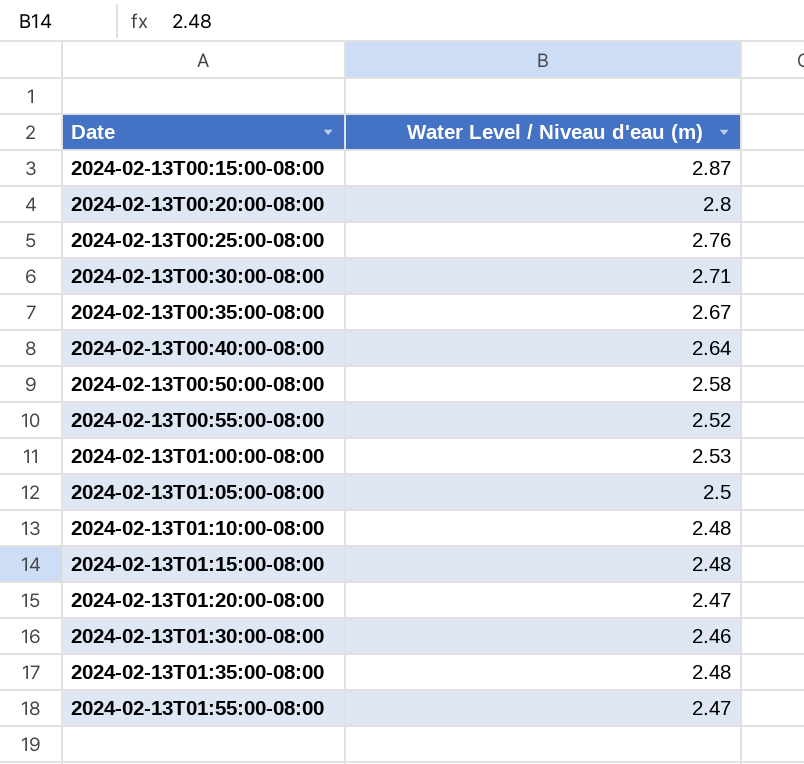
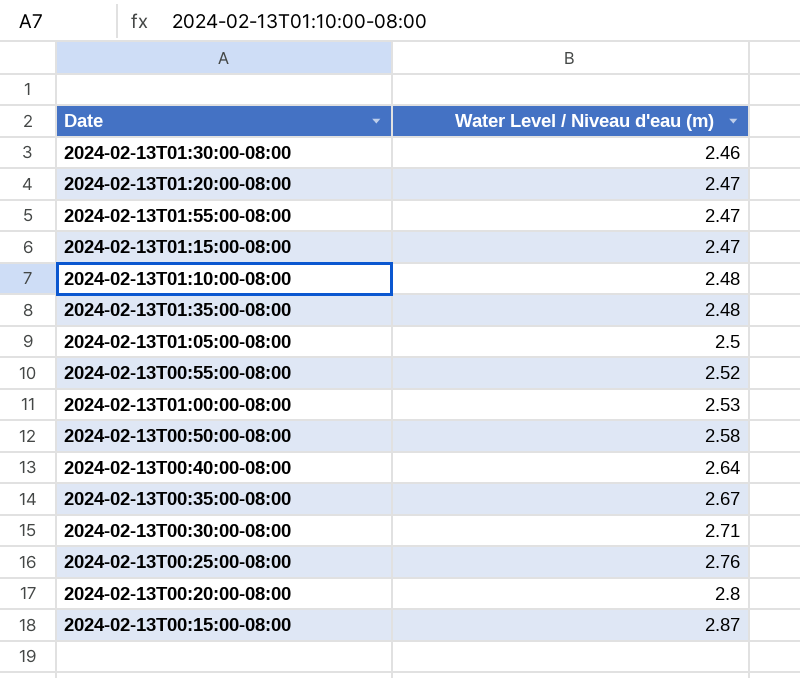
row order: Date ascending -> Water Level / Niveau d'eau (m) ascending
2024-02-13T01:15:00-08:00 | Water Level / Niveau d'eau (m): 2.48 -> 2.47

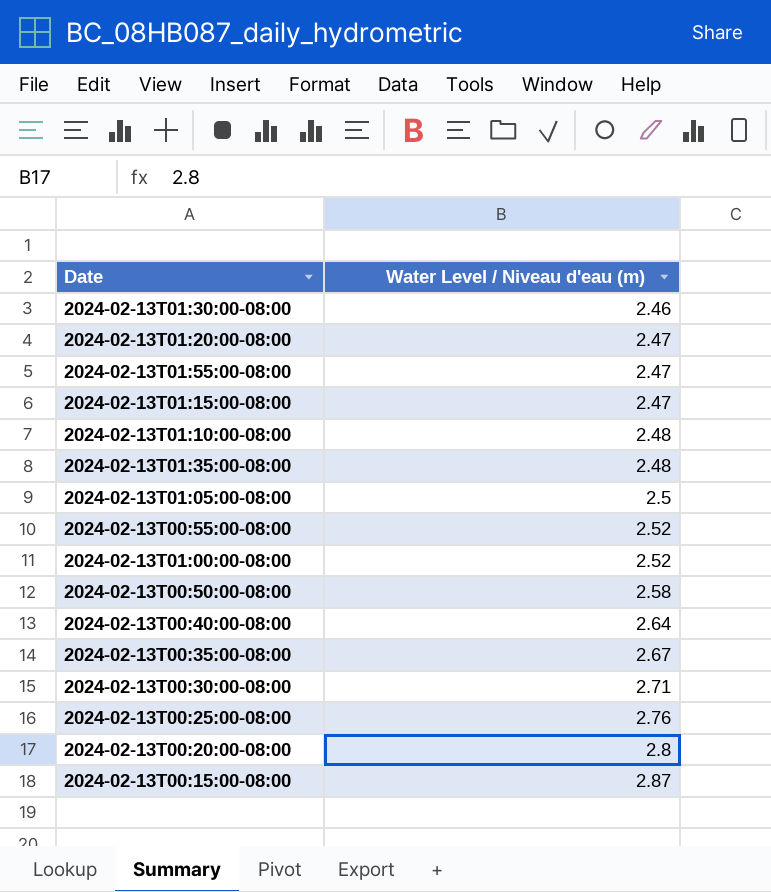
2024-02-13T01:00:00-08:00 | Water Level / Niveau d'eau (m): 2.53 -> 2.52

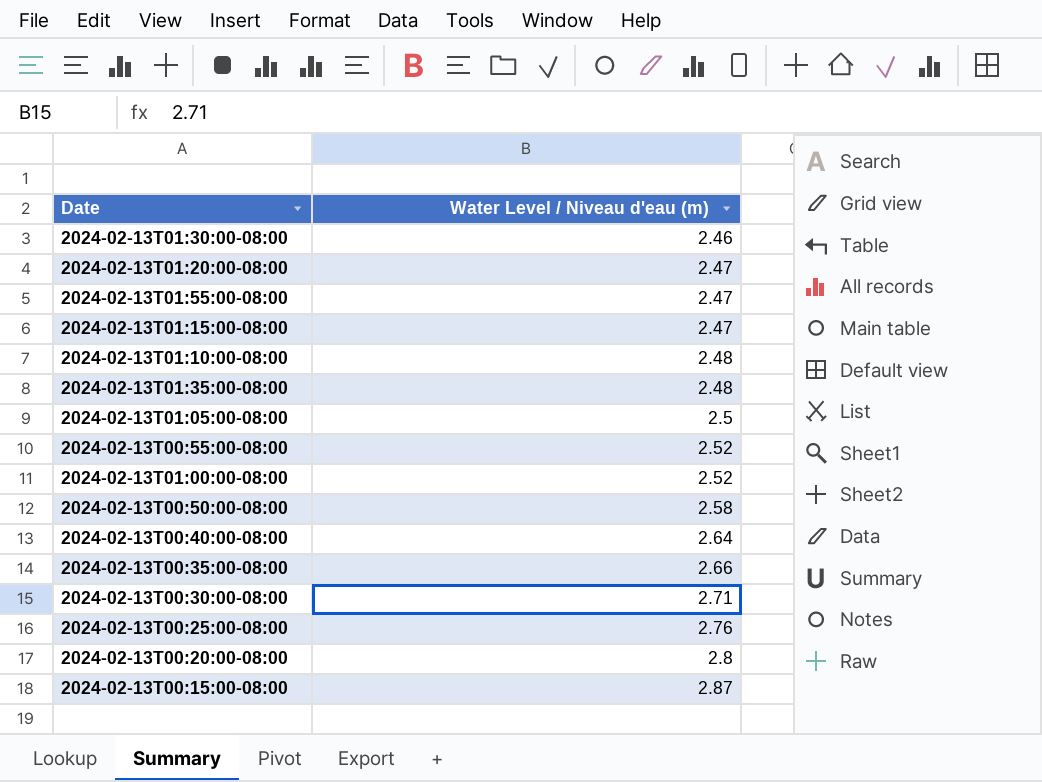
2024-02-13T00:35:00-08:00 | Water Level / Niveau d'eau (m): 2.67 -> 2.66

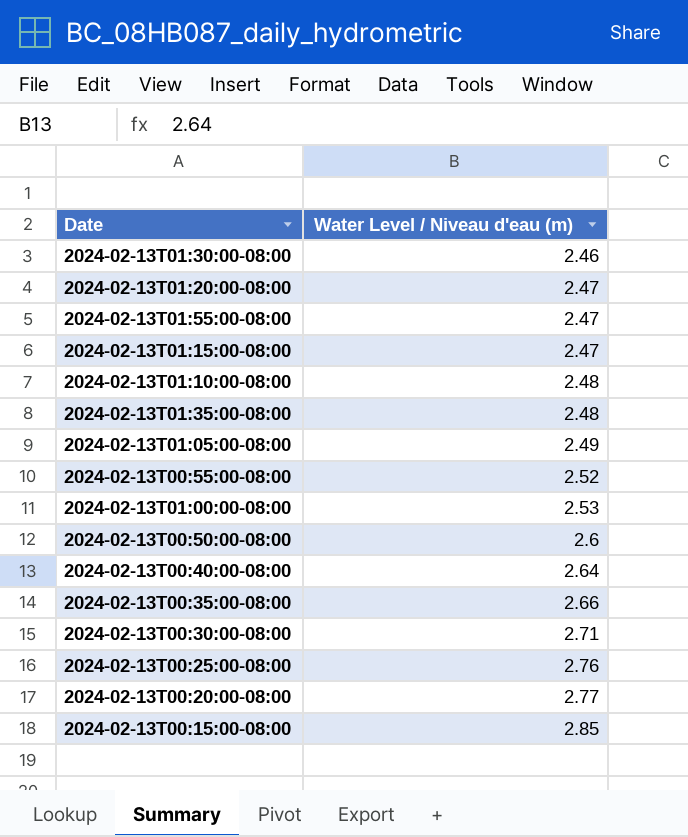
2024-02-13T01:05:00-08:00 | Water Level / Niveau d'eau (m): 2.5 -> 2.49
2024-02-13T01:00:00-08:00 | Water Level / Niveau d'eau (m): 2.52 -> 2.53
2024-02-13T00:50:00-08:00 | Water Level / Niveau d'eau (m): 2.58 -> 2.6
2024-02-13T00:20:00-08:00 | Water Level / Niveau d'eau (m): 2.8 -> 2.77
2024-02-13T00:15:00-08:00 | Water Level / Niveau d'eau (m): 2.87 -> 2.85

